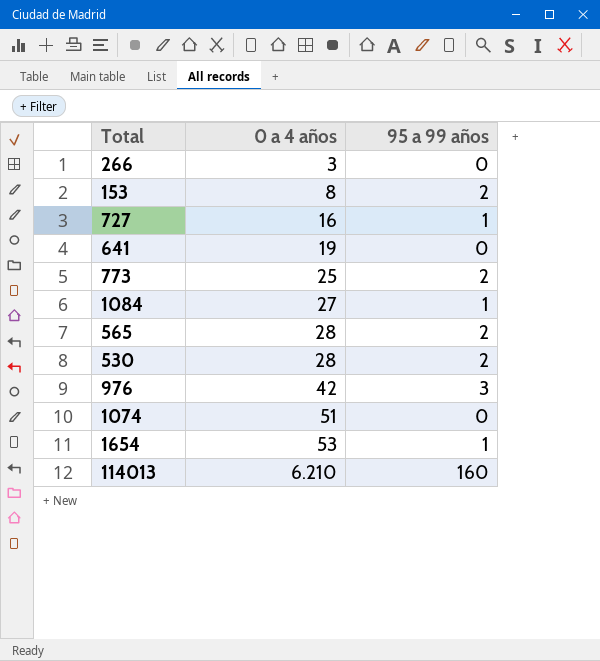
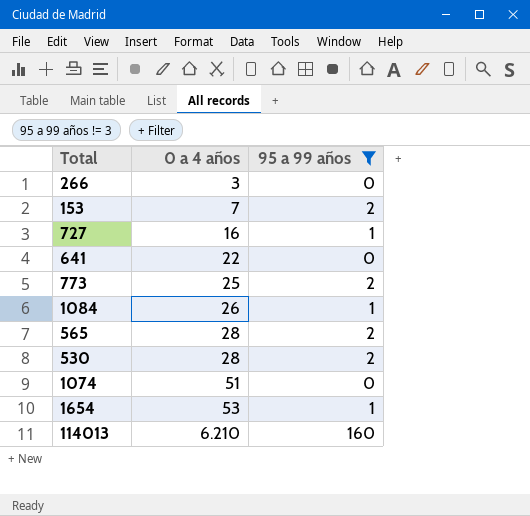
filter: none -> 95 a 99 años != 3
153 | 0 a 4 años: 8 -> 7
641 | 0 a 4 años: 19 -> 22
1084 | 0 a 4 años: 27 -> 26

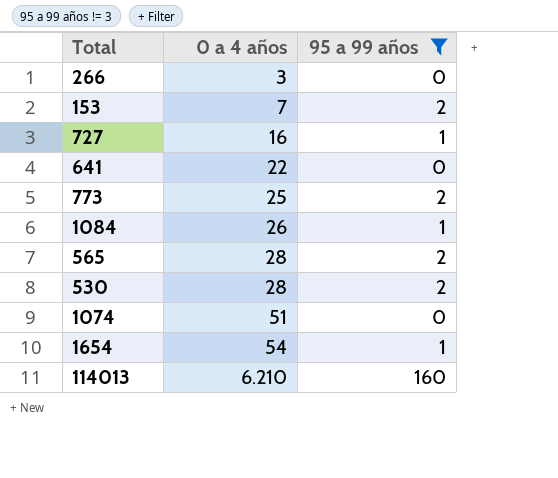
1654 | 0 a 4 años: 53 -> 54

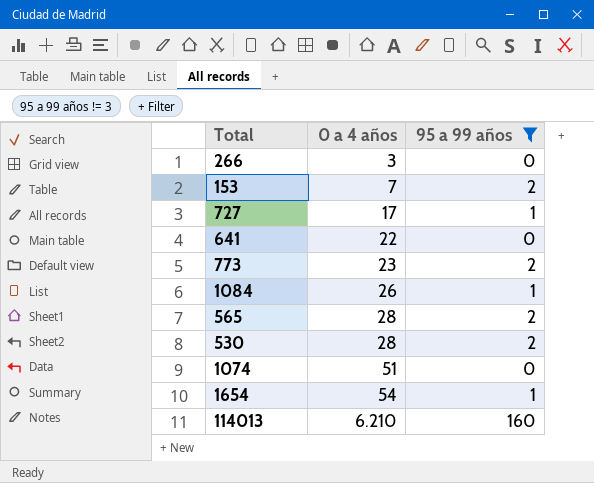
727 | 0 a 4 años: 16 -> 17
773 | 0 a 4 años: 25 -> 23

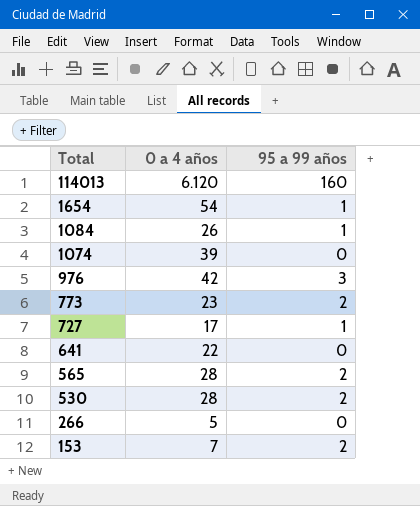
filter: 95 a 99 años != 3 -> none
row order: 0 a 4 años ascending -> Total descending
114013 | 0 a 4 años: 6.210 -> 6.120
1074 | 0 a 4 años: 51 -> 39
266 | 0 a 4 años: 3 -> 5

